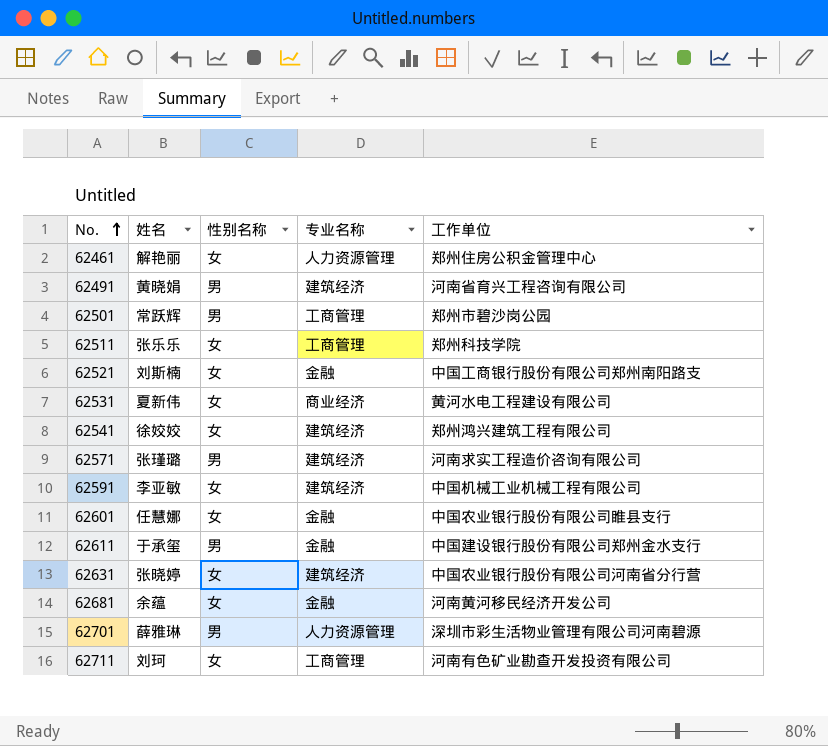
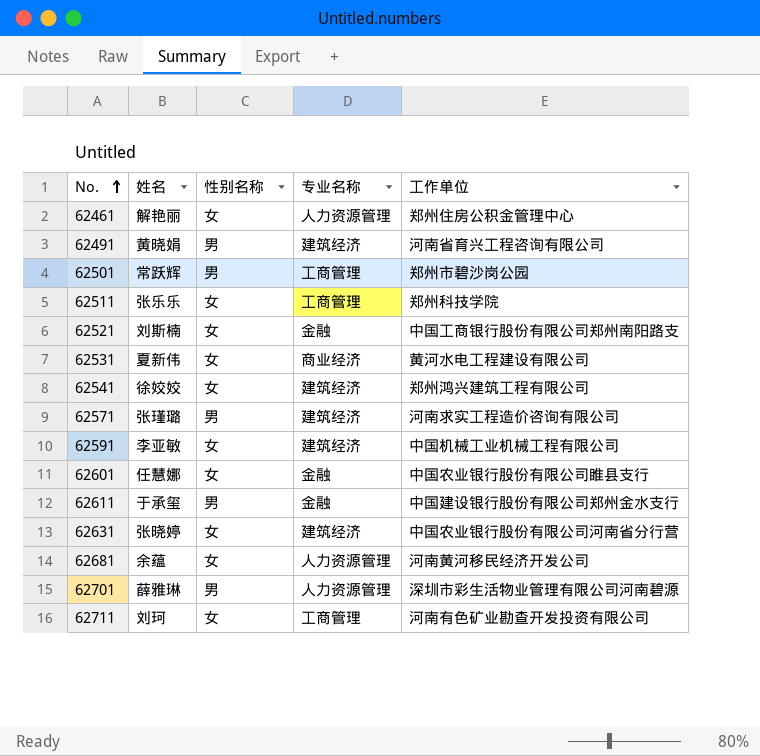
62681 | 专业名称: 金融 -> 人力资源管理

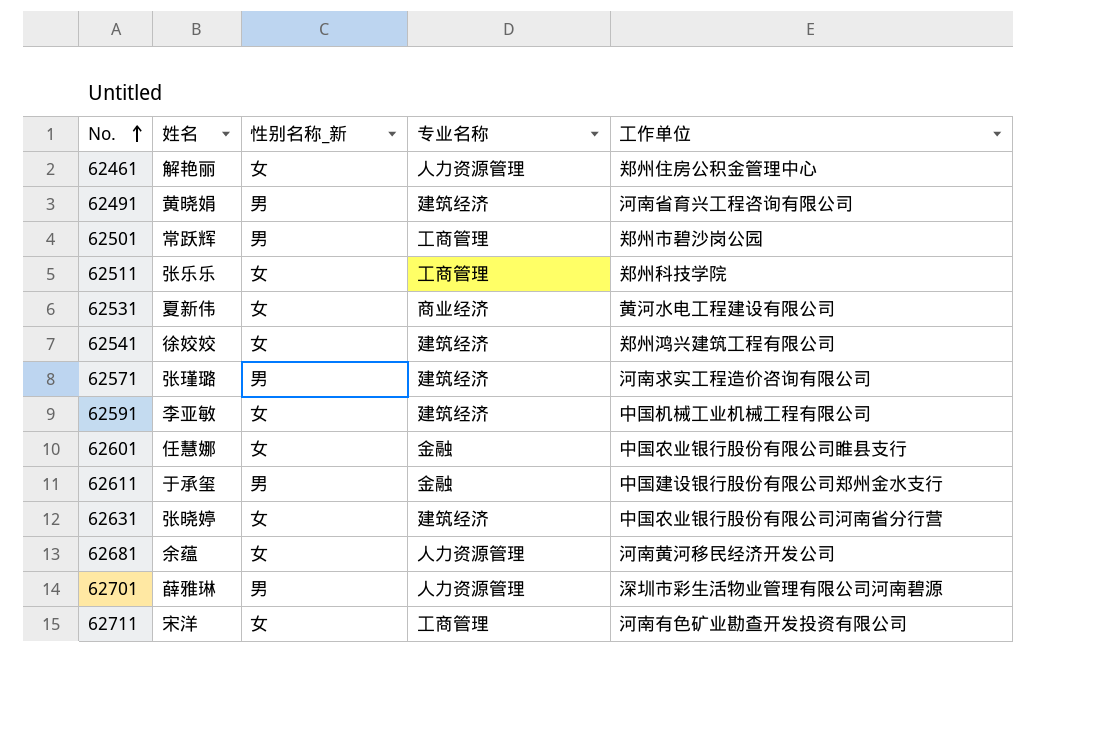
column name: 性别名称 -> 性别名称_新
row 62521: 刘斯楠 | 女 | 金融 | 中国工商银行股份有限公司郑州南阳路支 -> none
62711 | 姓名: 刘珂 -> 宋洋

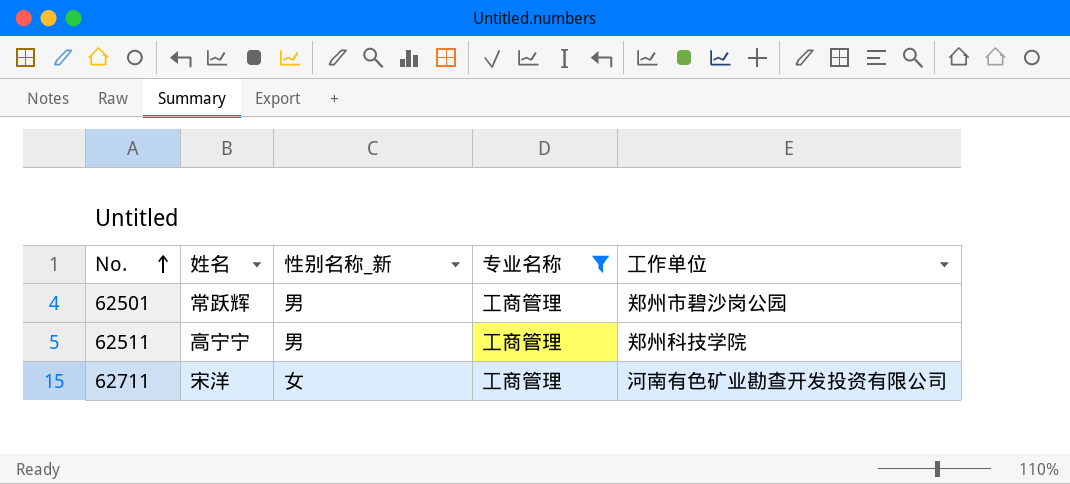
filter: none -> 专业名称 = 工商管理
62511 | 姓名: 张乐乐 -> 高宁宁
62511 | 性别名称_新: 女 -> 男

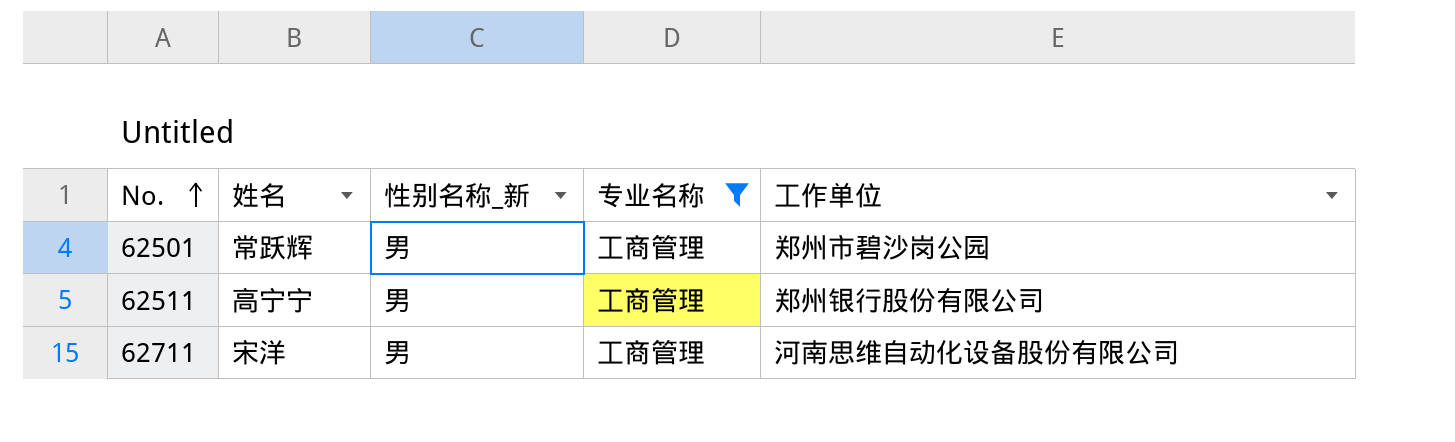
62511 | 工作单位: 郑州科技学院 -> 郑州银行股份有限公司
62711 | 性别名称_新: 女 -> 男
62711 | 工作单位: 河南有色矿业勘查开发投资有限公司 -> 河南思维自动化设备股份有限公司

